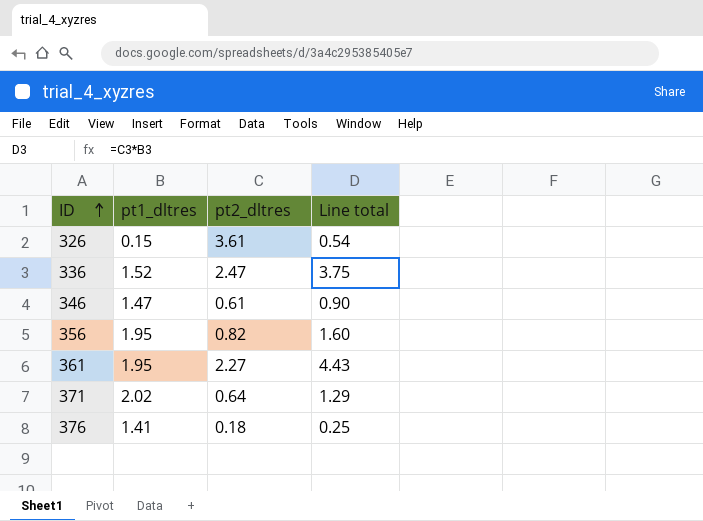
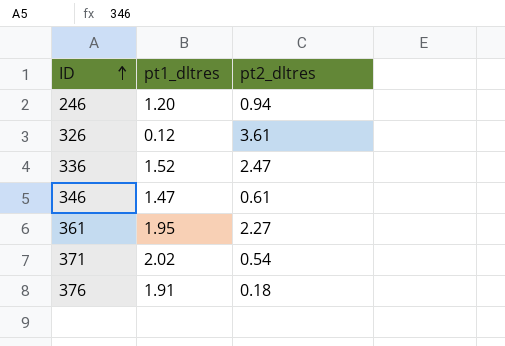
column Line total | formula: [pt1_dltres] * [pt2_dltres] -> none
row 356: 1.95 | 0.82 | 1.60 -> none
row 246: none -> 1.20 | 0.94
326 | pt1_dltres: 0.15 -> 0.12
371 | pt2_dltres: 0.64 -> 0.54
376 | pt1_dltres: 1.41 -> 1.91

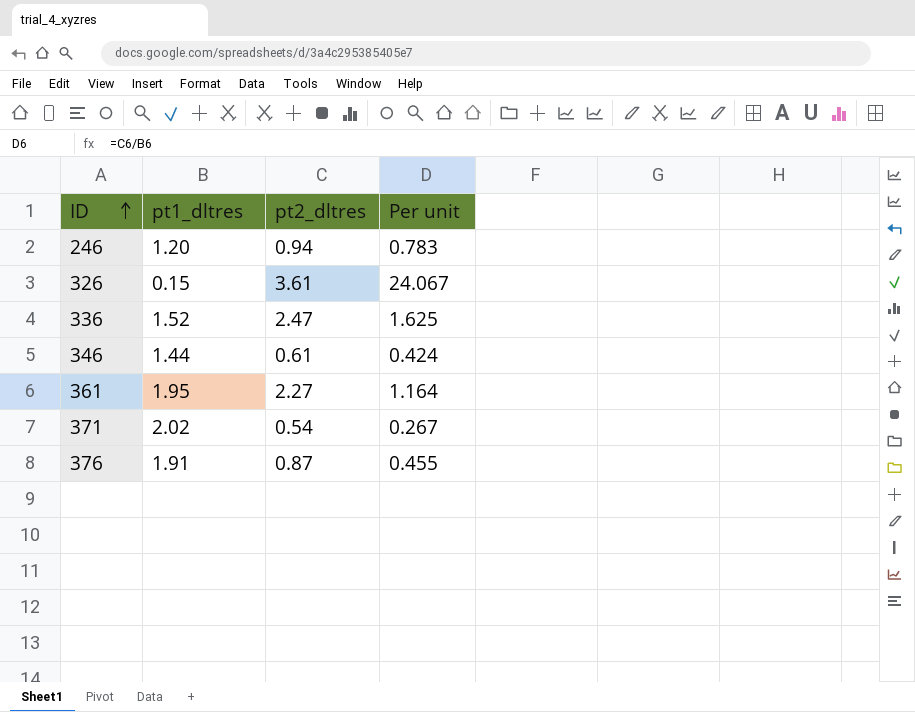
column Per unit | formula: none -> [pt2_dltres] / [pt1_dltres]
326 | pt1_dltres: 0.12 -> 0.15
346 | pt1_dltres: 1.47 -> 1.44
376 | pt2_dltres: 0.18 -> 0.87

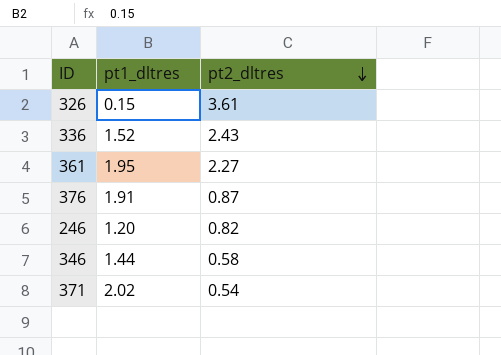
row order: ID ascending -> pt2_dltres descending
column Per unit | formula: [pt2_dltres] / [pt1_dltres] -> none
336 | pt2_dltres: 2.47 -> 2.43
246 | pt2_dltres: 0.94 -> 0.82
346 | pt2_dltres: 0.61 -> 0.58

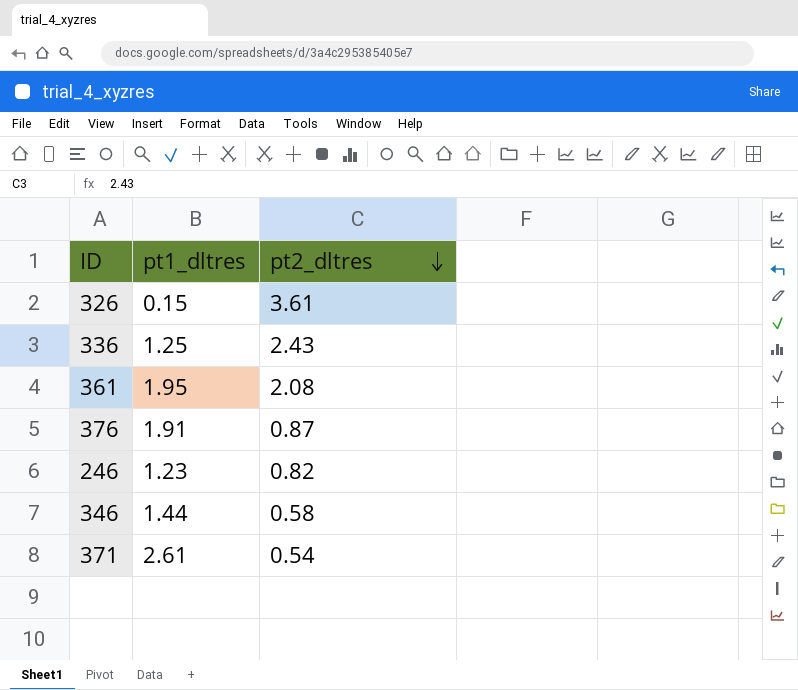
336 | pt1_dltres: 1.52 -> 1.25
361 | pt2_dltres: 2.27 -> 2.08
246 | pt1_dltres: 1.20 -> 1.23
371 | pt1_dltres: 2.02 -> 2.61

